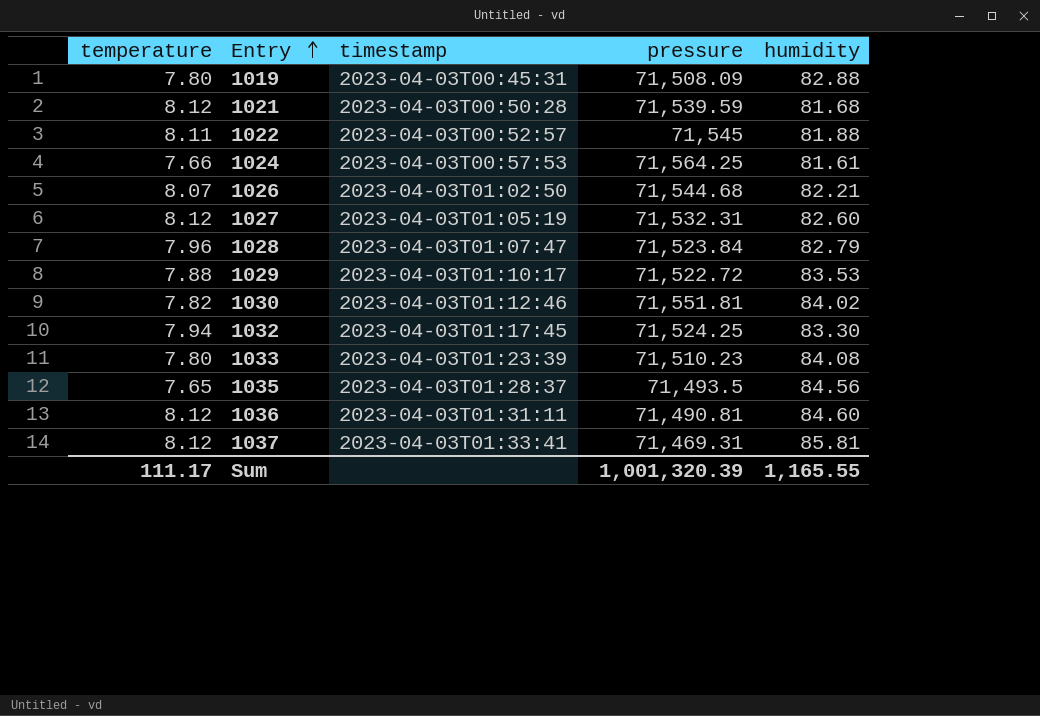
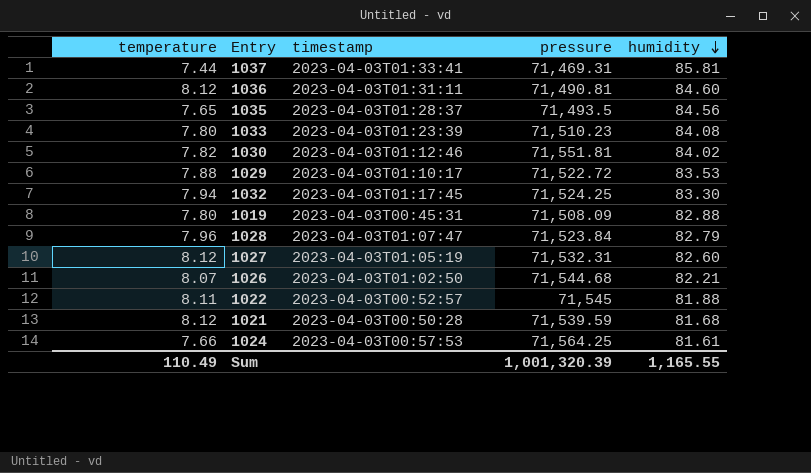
row order: Entry ascending -> humidity descending
1037 | temperature: 8.12 -> 7.44
Sum | temperature: 111.17 -> 110.49

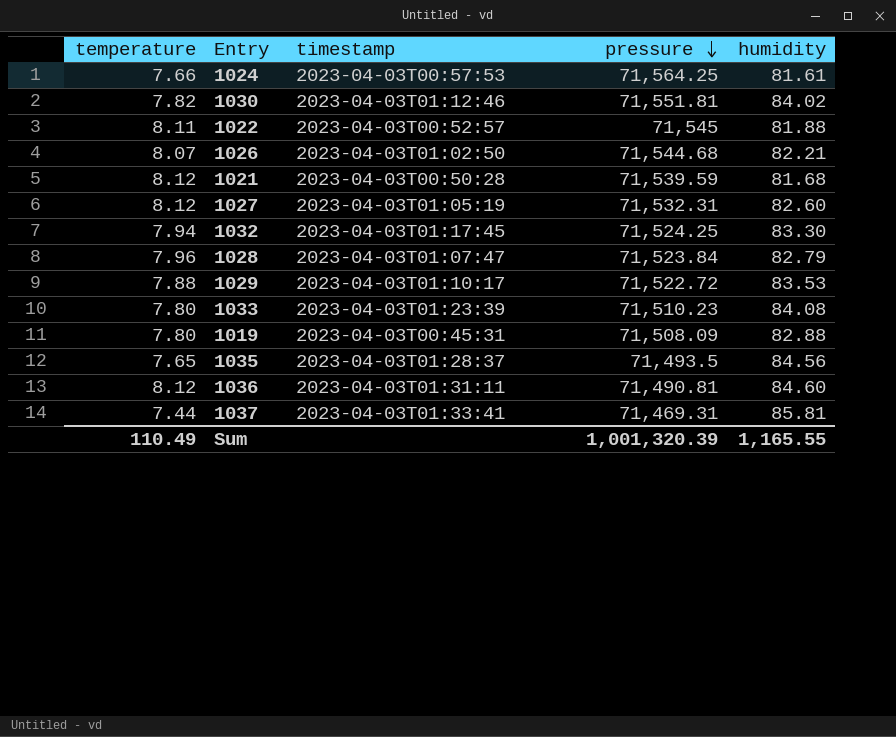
row order: humidity descending -> pressure descending

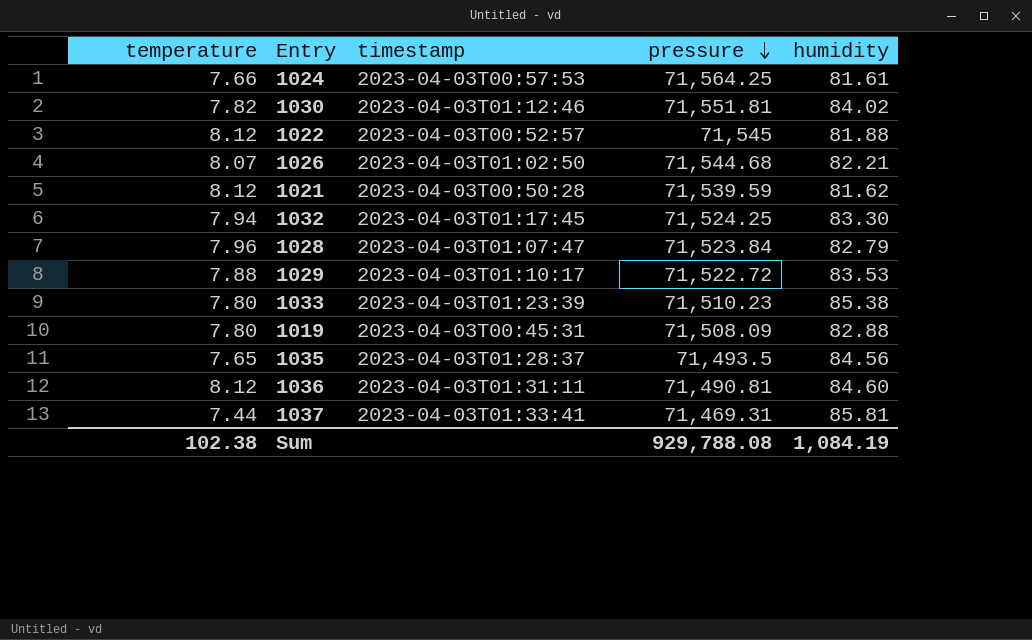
row 1027: 8.12 | 2023-04-03T01:05:19 | 71,532.31 | 82.60 -> none
1022 | temperature: 8.11 -> 8.12
1021 | humidity: 81.68 -> 81.62
1033 | humidity: 84.08 -> 85.38
Sum | temperature: 110.49 -> 102.38
Sum | pressure: 1,001,320.39 -> 929,788.08
Sum | humidity: 1,165.55 -> 1,084.19

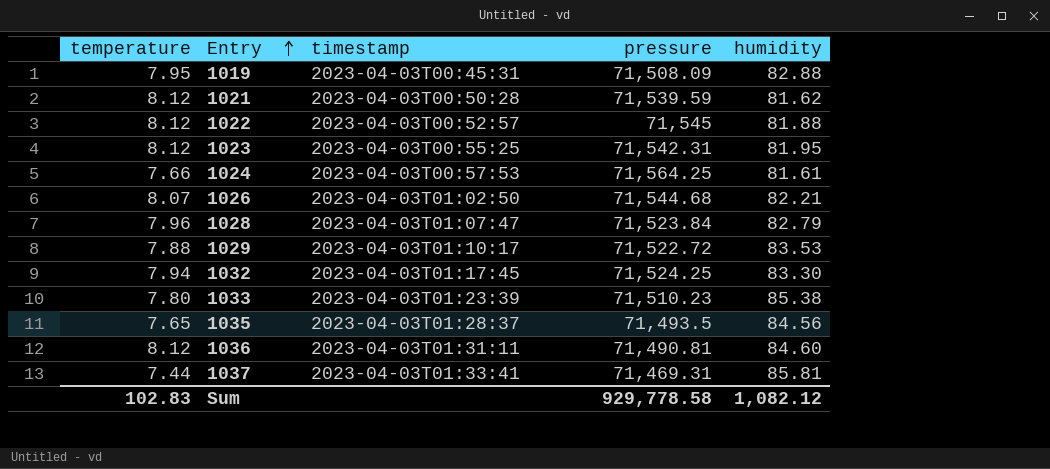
row order: pressure descending -> Entry ascending
row 1030: 7.82 | 2023-04-03T01:12:46 | 71,551.81 | 84.02 -> none
1019 | temperature: 7.80 -> 7.95
row 1023: none -> 8.12 | 2023-04-03T00:55:25 | 71,542.31 | 81.95
Sum | temperature: 102.38 -> 102.83
Sum | pressure: 929,788.08 -> 929,778.58
Sum | humidity: 1,084.19 -> 1,082.12

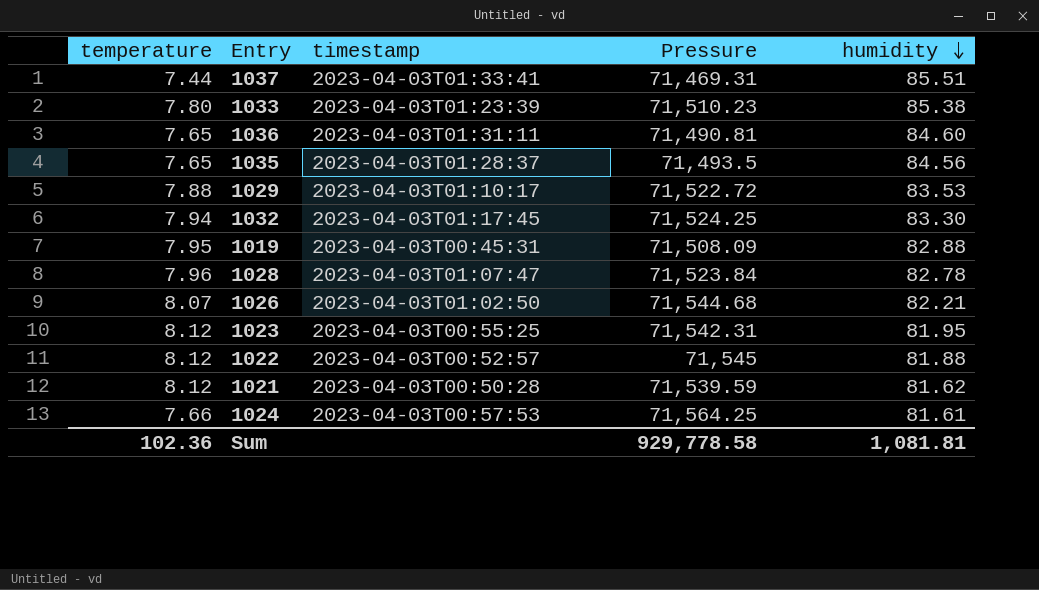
row order: Entry ascending -> humidity descending
column name: pressure -> Pressure
1037 | humidity: 85.81 -> 85.51
1036 | temperature: 8.12 -> 7.65
1028 | humidity: 82.79 -> 82.78
Sum | temperature: 102.83 -> 102.36
Sum | humidity: 1,082.12 -> 1,081.81

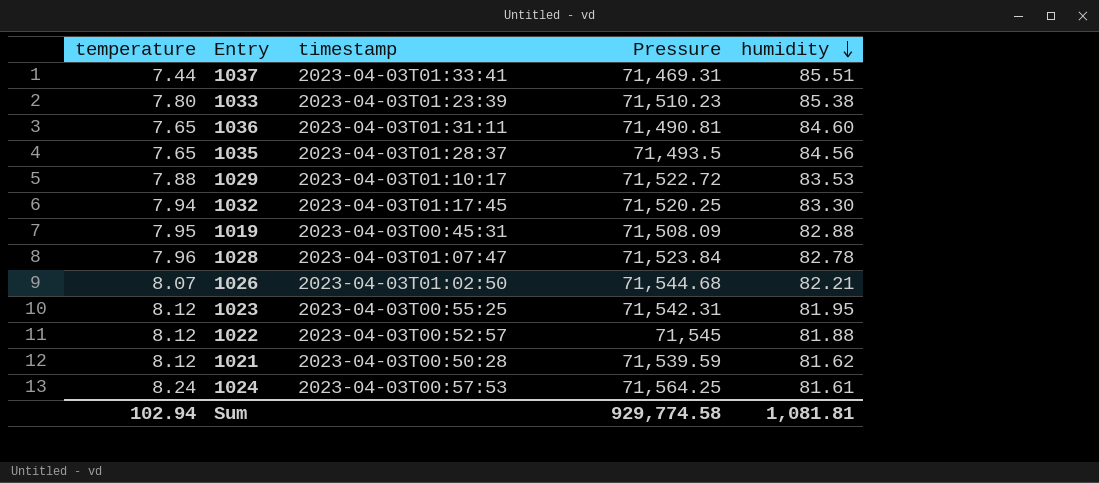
1032 | Pressure: 71,524.25 -> 71,520.25
1024 | temperature: 7.66 -> 8.24
Sum | temperature: 102.36 -> 102.94
Sum | Pressure: 929,778.58 -> 929,774.58

